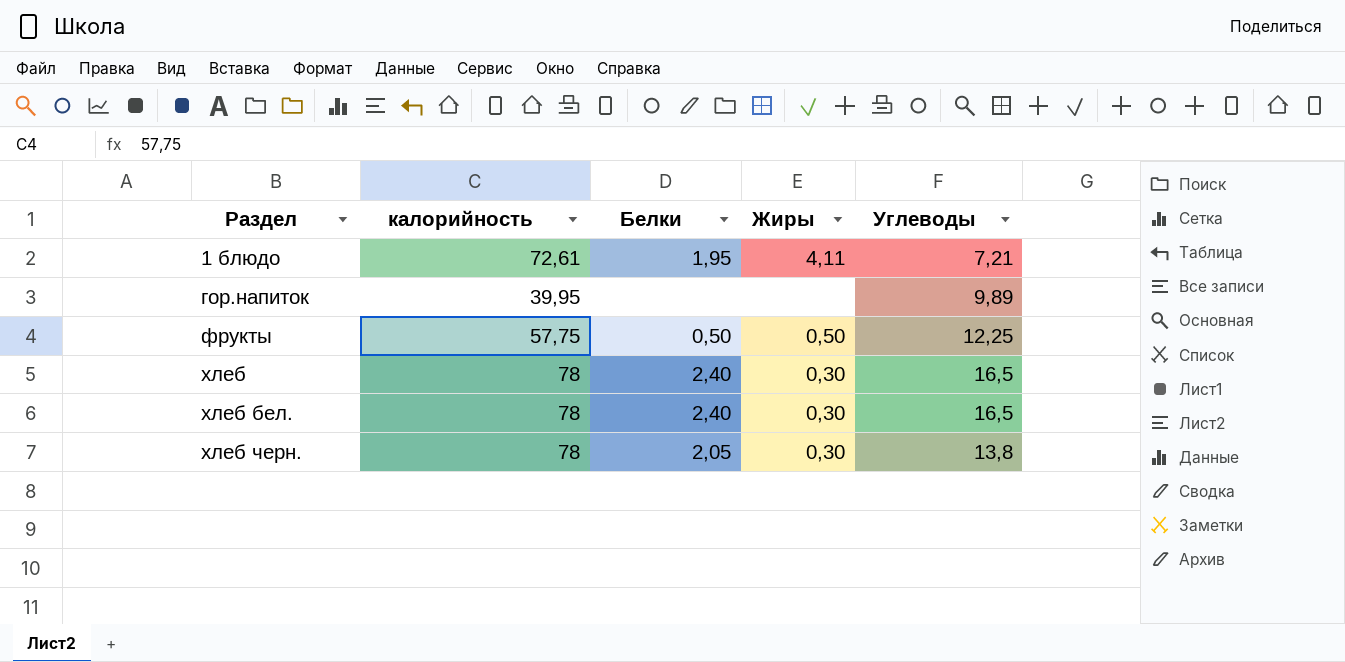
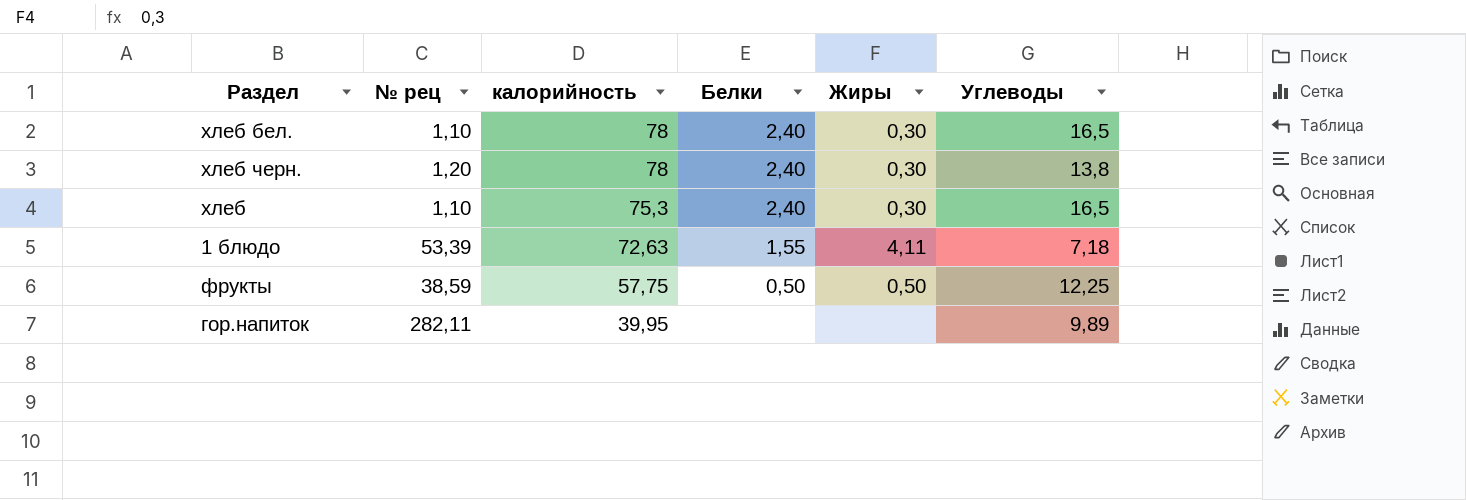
row order: Раздел ascending -> калорийность descending
column № рец | position: none -> 2
хлеб черн. | Белки: 2,05 -> 2,40
хлеб | калорийность: 78 -> 75,3
1 блюдо | калорийность: 72,61 -> 72,63
1 блюдо | Белки: 1,95 -> 1,55
1 блюдо | Углеводы: 7,21 -> 7,18

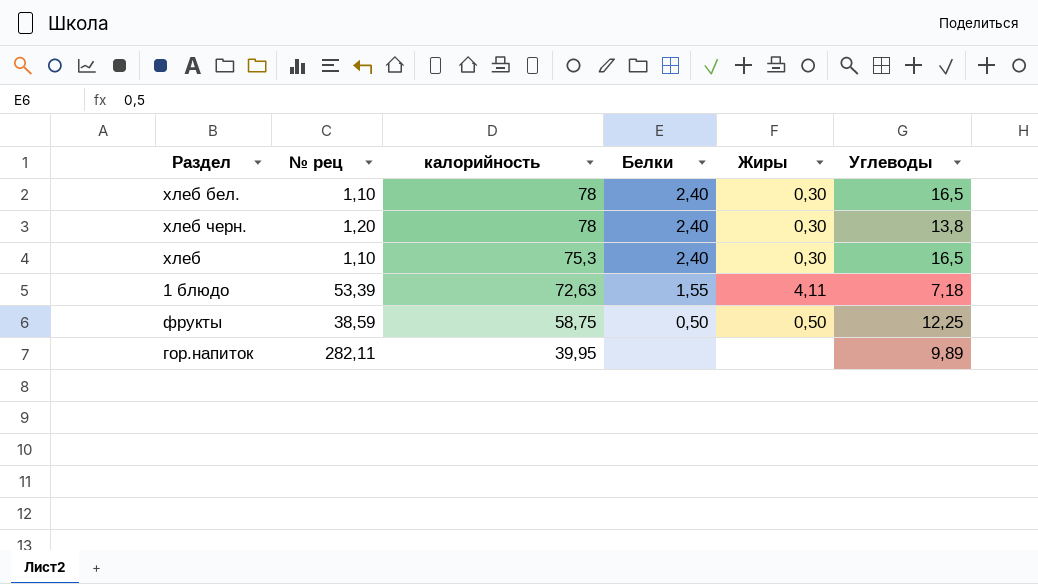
фрукты | калорийность: 57,75 -> 58,75

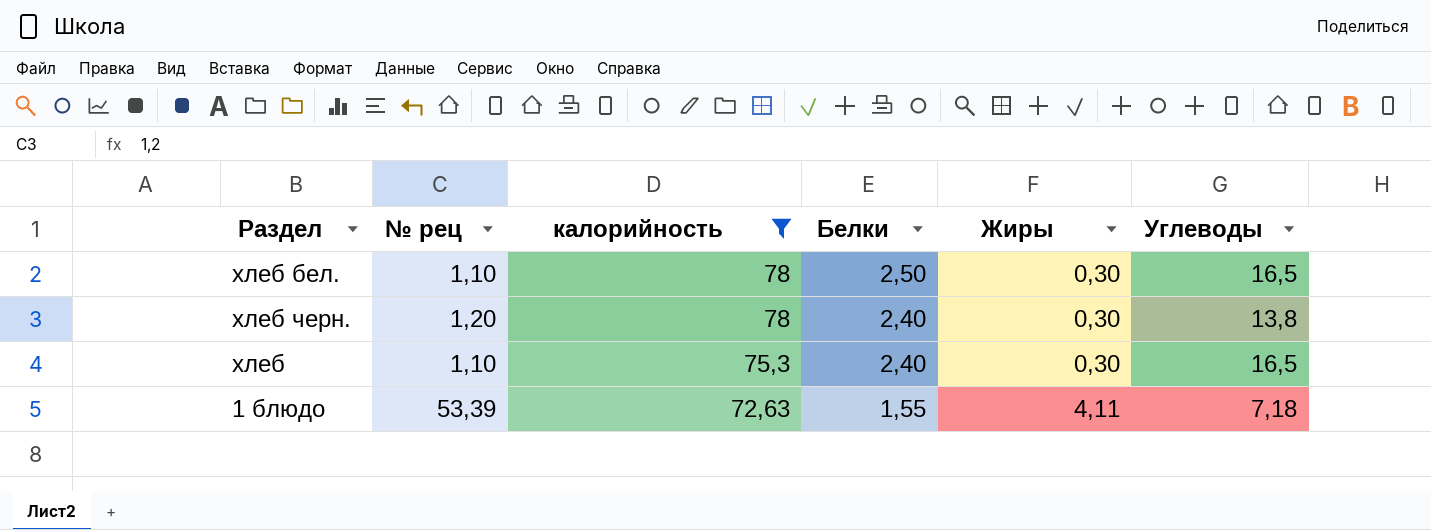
filter: none -> калорийность >= 72,63
хлеб бел. | Белки: 2,40 -> 2,50

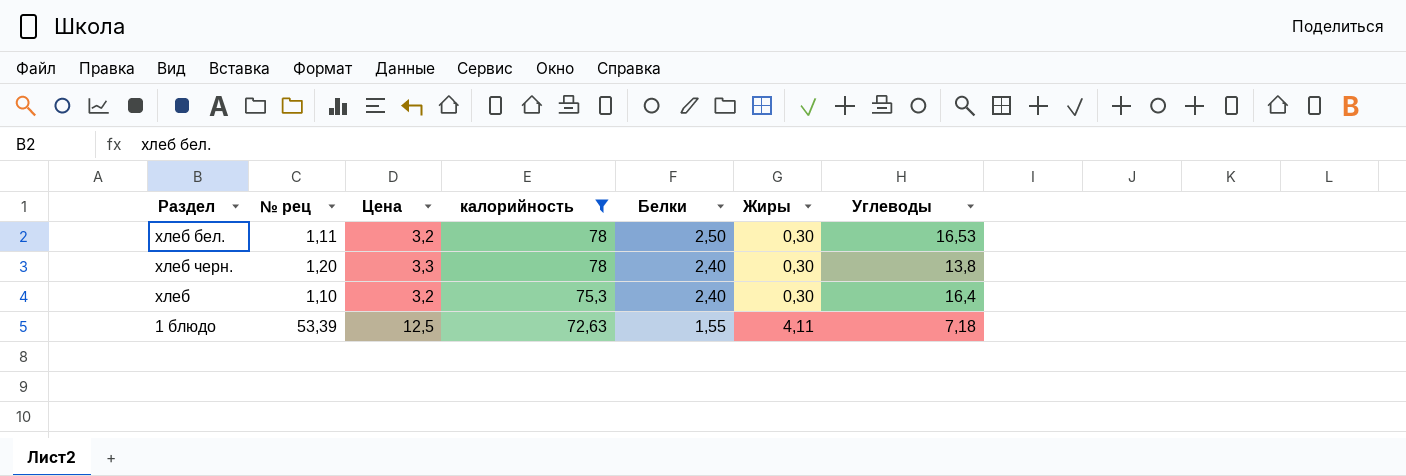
column Цена | position: none -> 3
хлеб бел. | № рец: 1,10 -> 1,11
хлеб бел. | Углеводы: 16,5 -> 16,53
хлеб | Углеводы: 16,5 -> 16,4

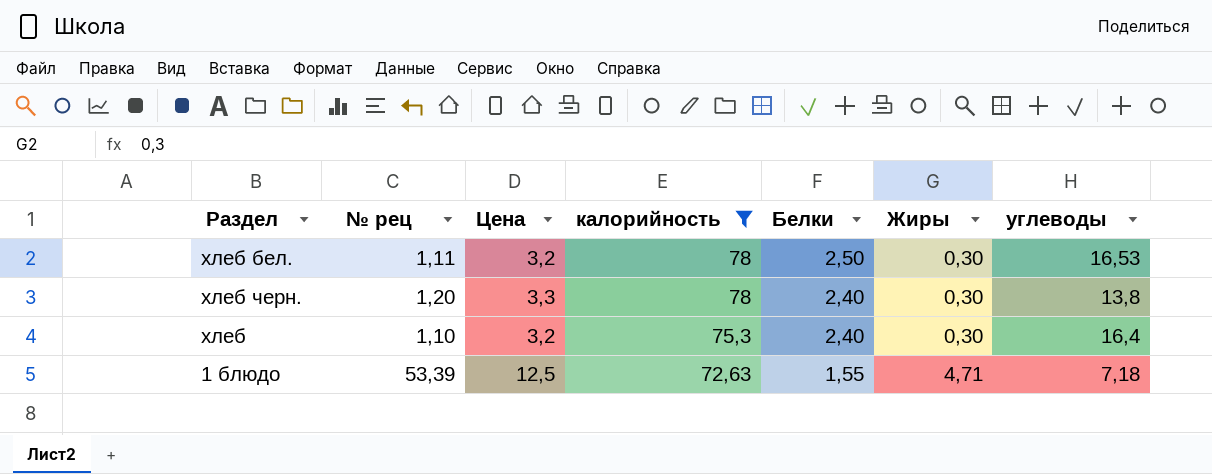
column name: Углеводы -> углеводы
1 блюдо | Жиры: 4,11 -> 4,71

